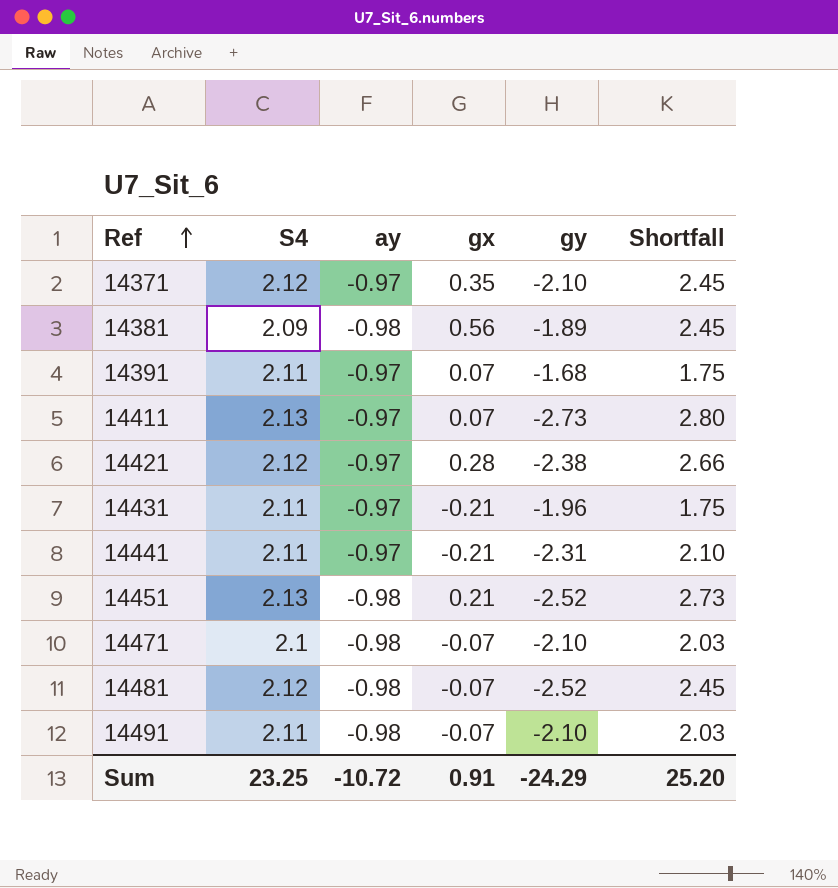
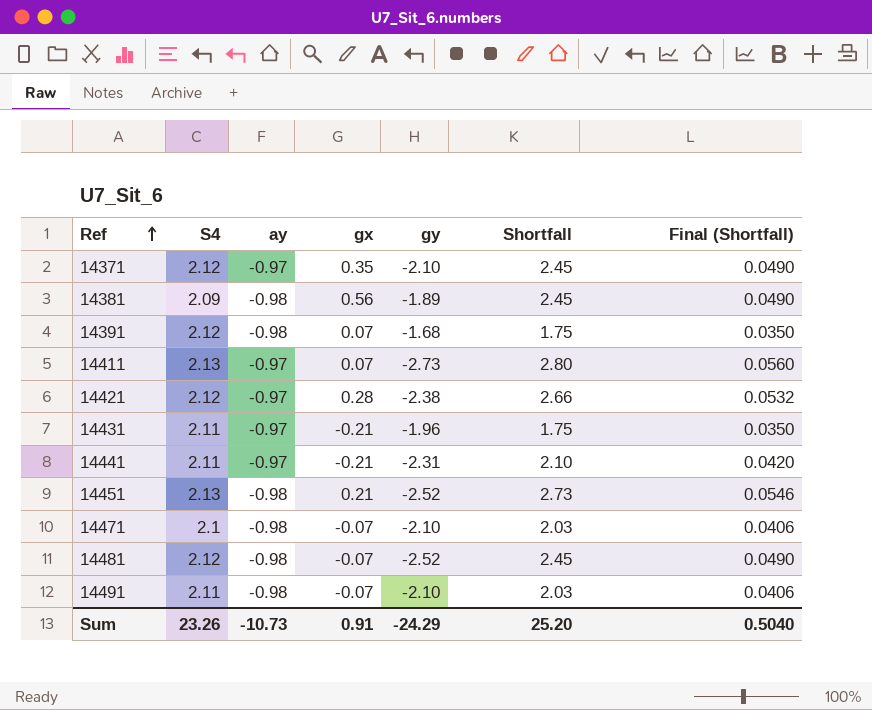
column Final (Shortfall) | formula: none -> [Shortfall] * 0.02
14391 | S4: 2.11 -> 2.12
14391 | ay: -0.97 -> -0.98
Sum | S4: 23.25 -> 23.26
Sum | ay: -10.72 -> -10.73

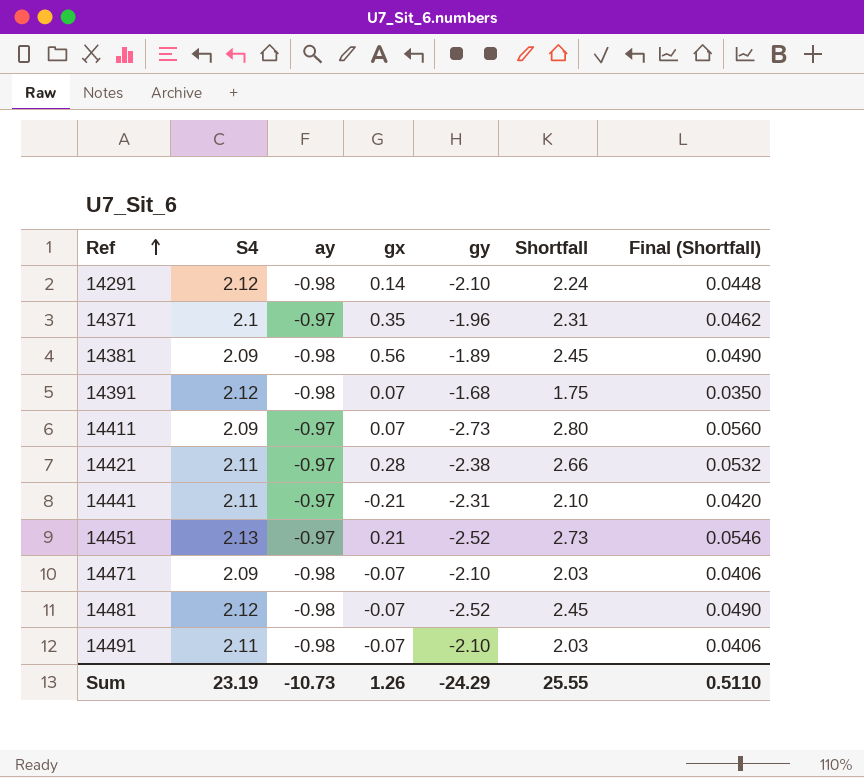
row 14431: 2.11 | -0.97 | -0.21 | -1.96 | 1.75 | 0.0350 -> none
row 14291: none -> 2.12 | -0.98 | 0.14 | -2.10 | 2.24 | 0.0448
14371 | S4: 2.12 -> 2.1
14371 | gy: -2.10 -> -1.96
14371 | Shortfall: 2.45 -> 2.31
14371 | Final (Shortfall): 0.0490 -> 0.0462
14411 | S4: 2.13 -> 2.09
14421 | S4: 2.12 -> 2.11
14451 | ay: -0.98 -> -0.97
14471 | S4: 2.1 -> 2.09
Sum | S4: 23.26 -> 23.19
Sum | gx: 0.91 -> 1.26
Sum | Shortfall: 25.20 -> 25.55
Sum | Final (Shortfall): 0.5040 -> 0.5110

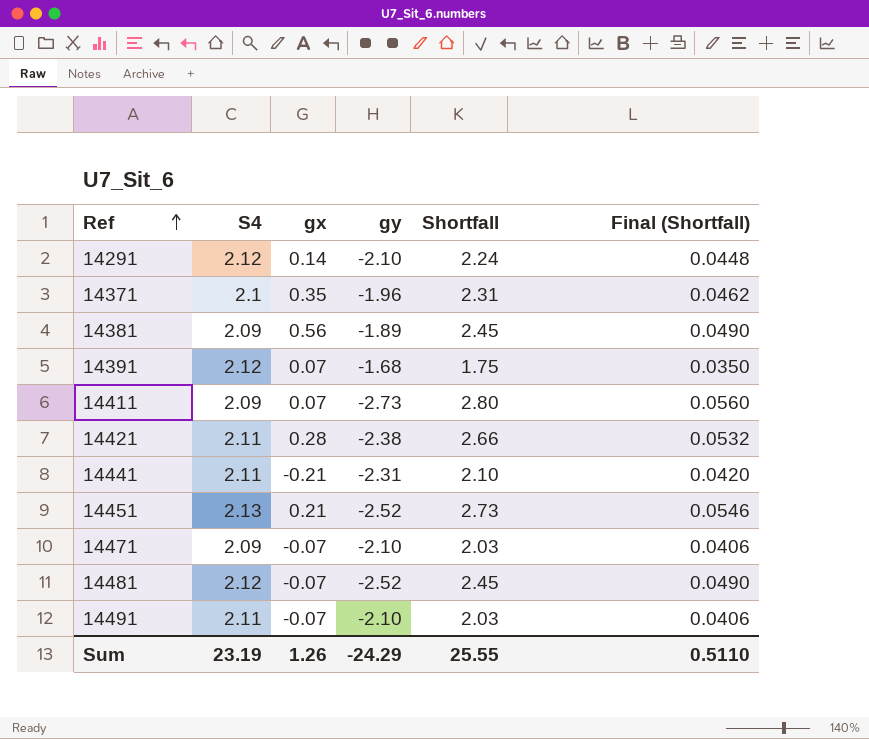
column ay | position: 3 -> none

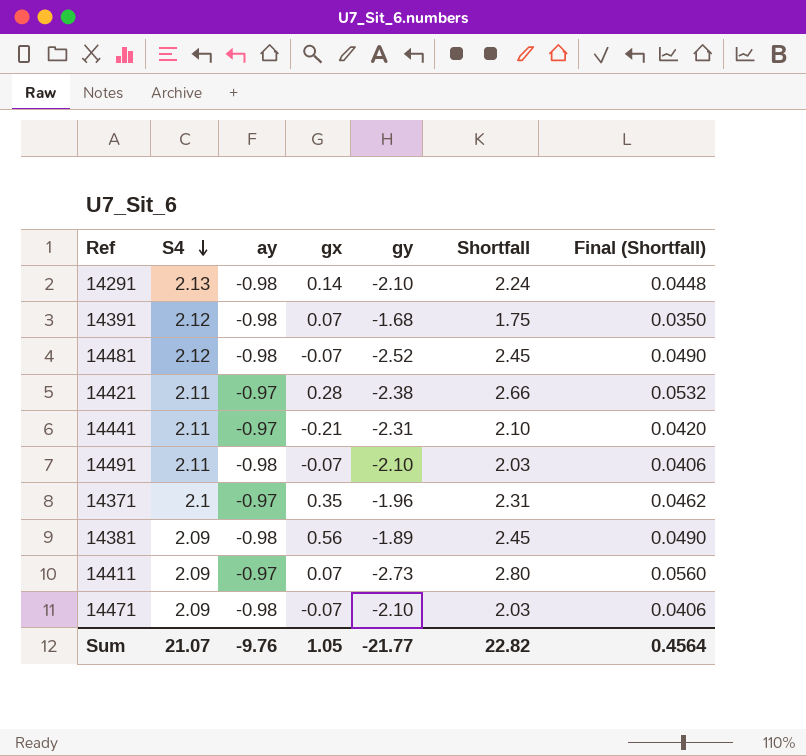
row order: Ref ascending -> S4 descending
column ay | position: none -> 3
row 14451: 2.13 | 0.21 | -2.52 | 2.73 | 0.0546 -> none
14291 | S4: 2.12 -> 2.13
Sum | S4: 23.19 -> 21.07
Sum | gx: 1.26 -> 1.05
Sum | gy: -24.29 -> -21.77
Sum | Shortfall: 25.55 -> 22.82
Sum | Final (Shortfall): 0.5110 -> 0.4564

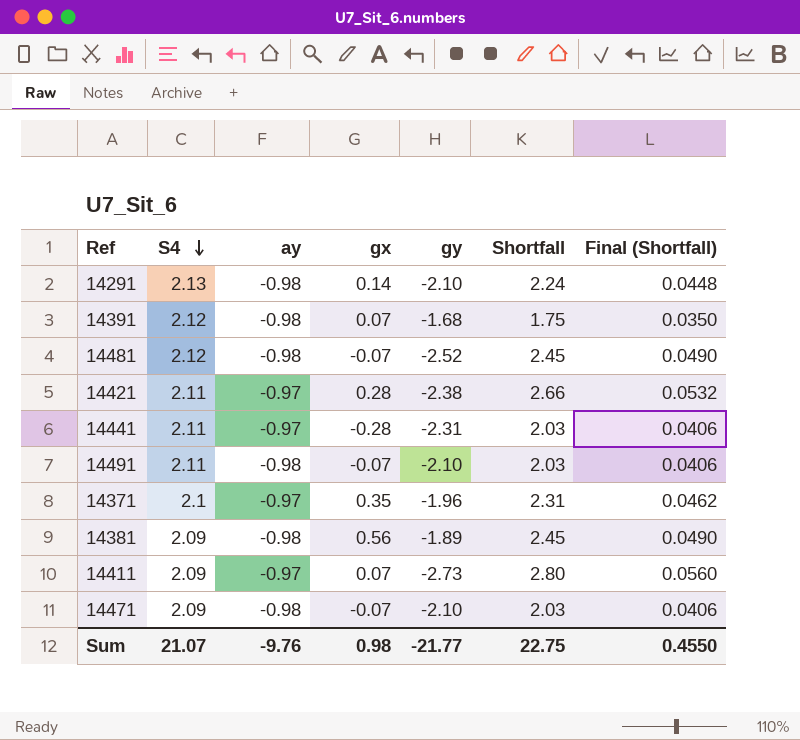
14441 | gx: -0.21 -> -0.28
14441 | Shortfall: 2.10 -> 2.03
14441 | Final (Shortfall): 0.0420 -> 0.0406
Sum | gx: 1.05 -> 0.98
Sum | Shortfall: 22.82 -> 22.75
Sum | Final (Shortfall): 0.4564 -> 0.4550

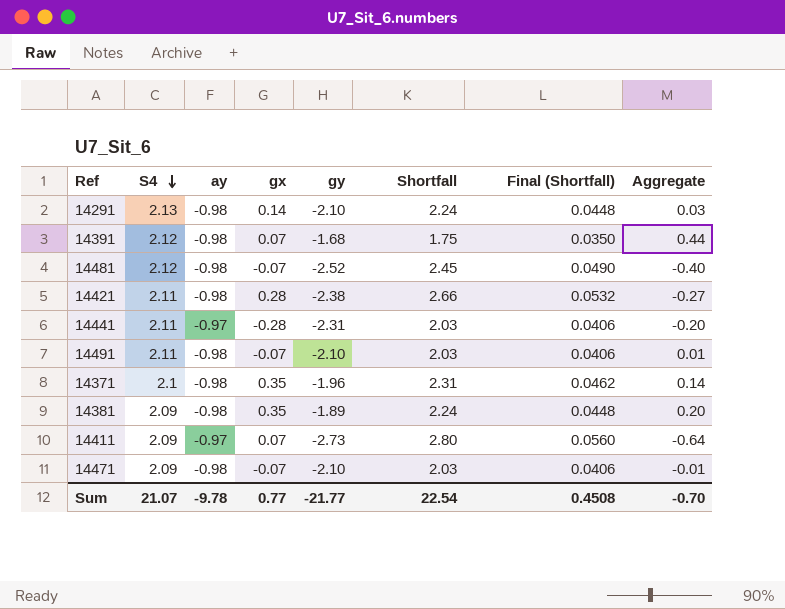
column Aggregate | formula: none -> [S4] + [gy]
14421 | ay: -0.97 -> -0.98
14371 | ay: -0.97 -> -0.98
14381 | gx: 0.56 -> 0.35
14381 | Shortfall: 2.45 -> 2.24
14381 | Final (Shortfall): 0.0490 -> 0.0448
Sum | ay: -9.76 -> -9.78
Sum | gx: 0.98 -> 0.77
Sum | Shortfall: 22.75 -> 22.54
Sum | Final (Shortfall): 0.4550 -> 0.4508

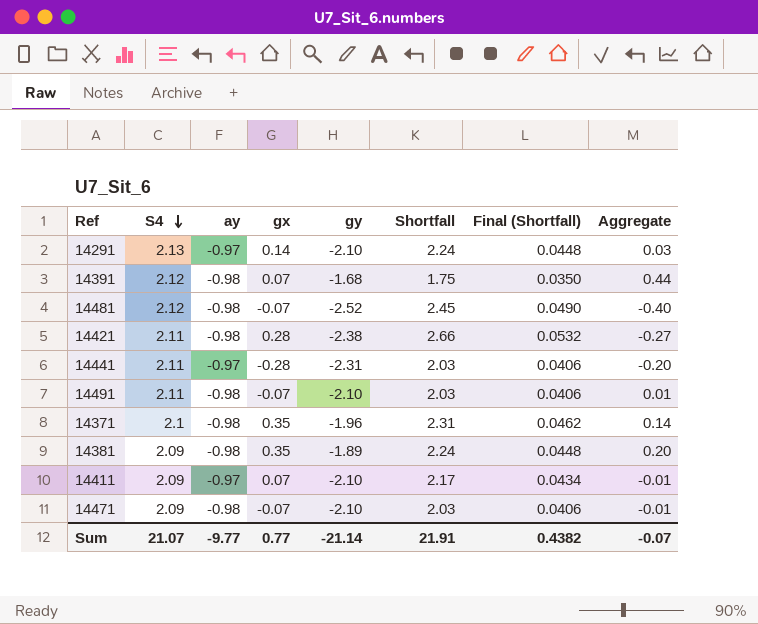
14291 | ay: -0.98 -> -0.97
14411 | gy: -2.73 -> -2.10
14411 | Shortfall: 2.80 -> 2.17
14411 | Final (Shortfall): 0.0560 -> 0.0434
14411 | Aggregate: -0.64 -> -0.01
Sum | ay: -9.78 -> -9.77
Sum | gy: -21.77 -> -21.14
Sum | Shortfall: 22.54 -> 21.91
Sum | Final (Shortfall): 0.4508 -> 0.4382
Sum | Aggregate: -0.70 -> -0.07

